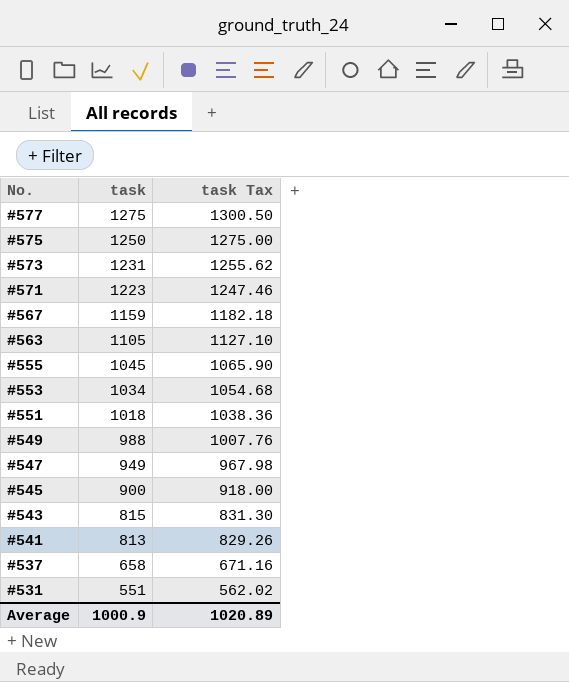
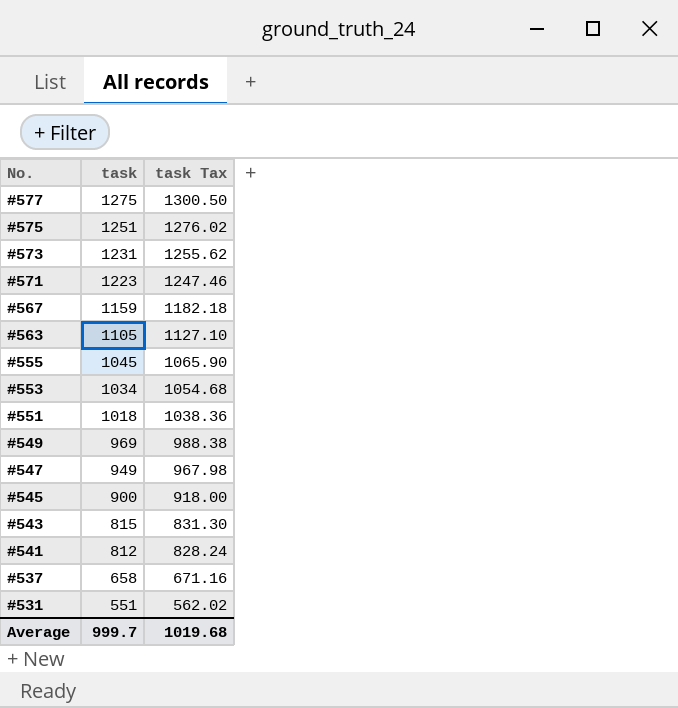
#575 | task: 1250 -> 1251
#575 | task Tax: 1275.00 -> 1276.02
#549 | task: 988 -> 969
#549 | task Tax: 1007.76 -> 988.38
#541 | task: 813 -> 812
#541 | task Tax: 829.26 -> 828.24
Average | task: 1000.9 -> 999.7
Average | task Tax: 1020.89 -> 1019.68

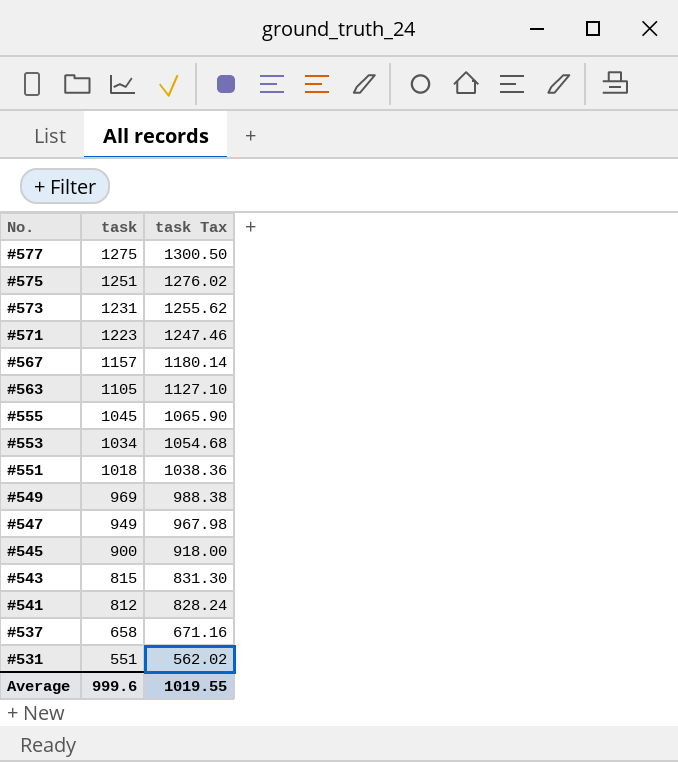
#567 | task: 1159 -> 1157
#567 | task Tax: 1182.18 -> 1180.14
Average | task: 999.7 -> 999.6
Average | task Tax: 1019.68 -> 1019.55

